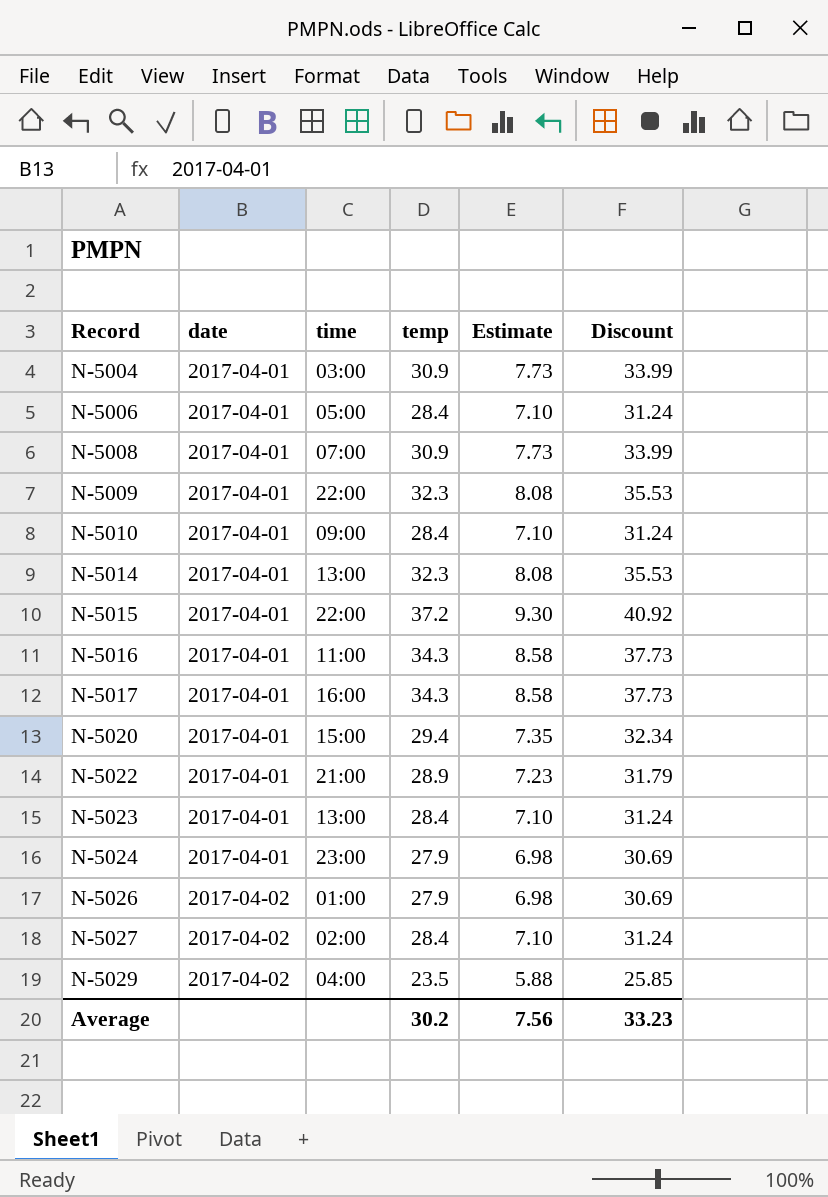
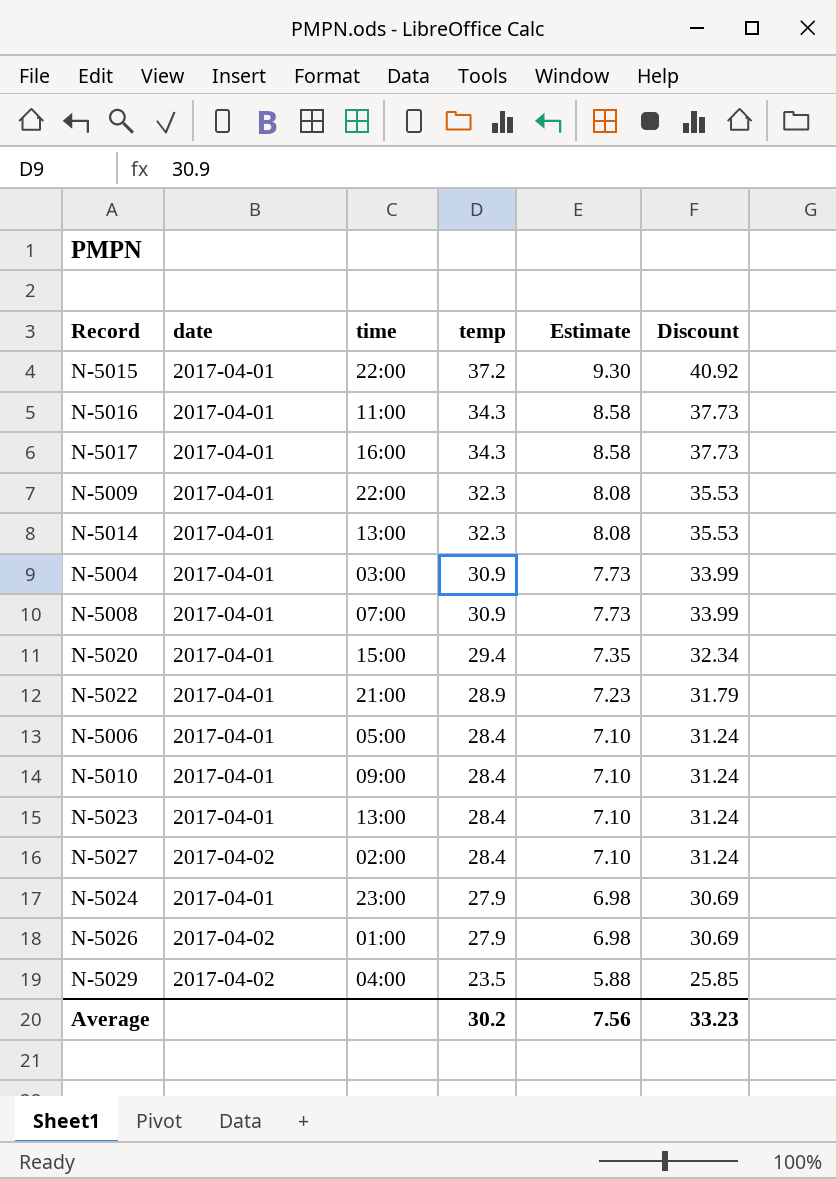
row order: Record ascending -> temp descending

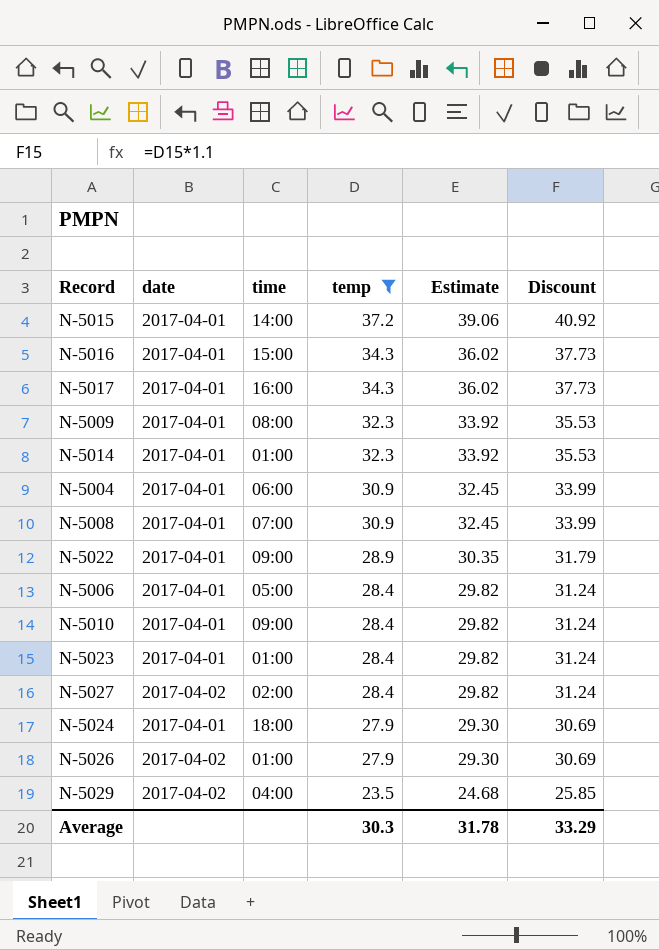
filter: none -> temp != 29.4
column Estimate | formula: [temp] * 0.25 -> [temp] * 1.05
N-5015 | time: 22:00 -> 14:00
N-5016 | time: 11:00 -> 15:00
N-5009 | time: 22:00 -> 08:00
N-5014 | time: 13:00 -> 01:00
N-5004 | time: 03:00 -> 06:00
N-5022 | time: 21:00 -> 09:00
N-5023 | time: 13:00 -> 01:00
N-5024 | time: 23:00 -> 18:00
Average | temp: 30.2 -> 30.3
Average | Estimate: 7.56 -> 31.78
Average | Discount: 33.23 -> 33.29

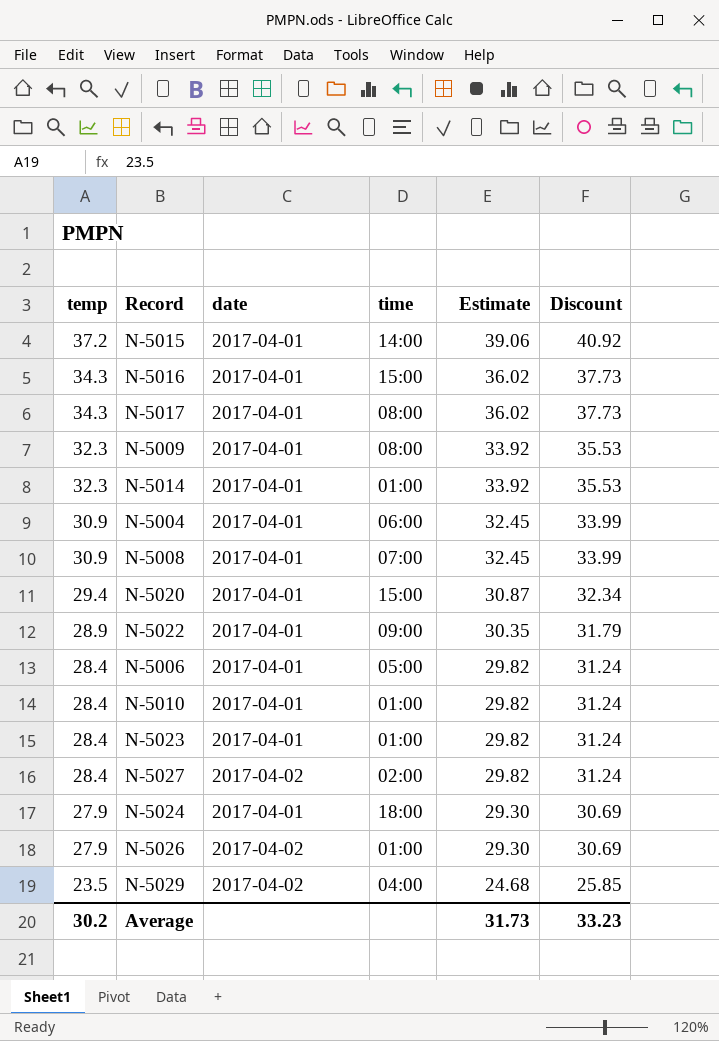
filter: temp != 29.4 -> none
column temp | position: 4 -> 1
N-5017 | time: 16:00 -> 08:00
N-5010 | time: 09:00 -> 01:00
Average | temp: 30.3 -> 30.2
Average | Estimate: 31.78 -> 31.73
Average | Discount: 33.29 -> 33.23

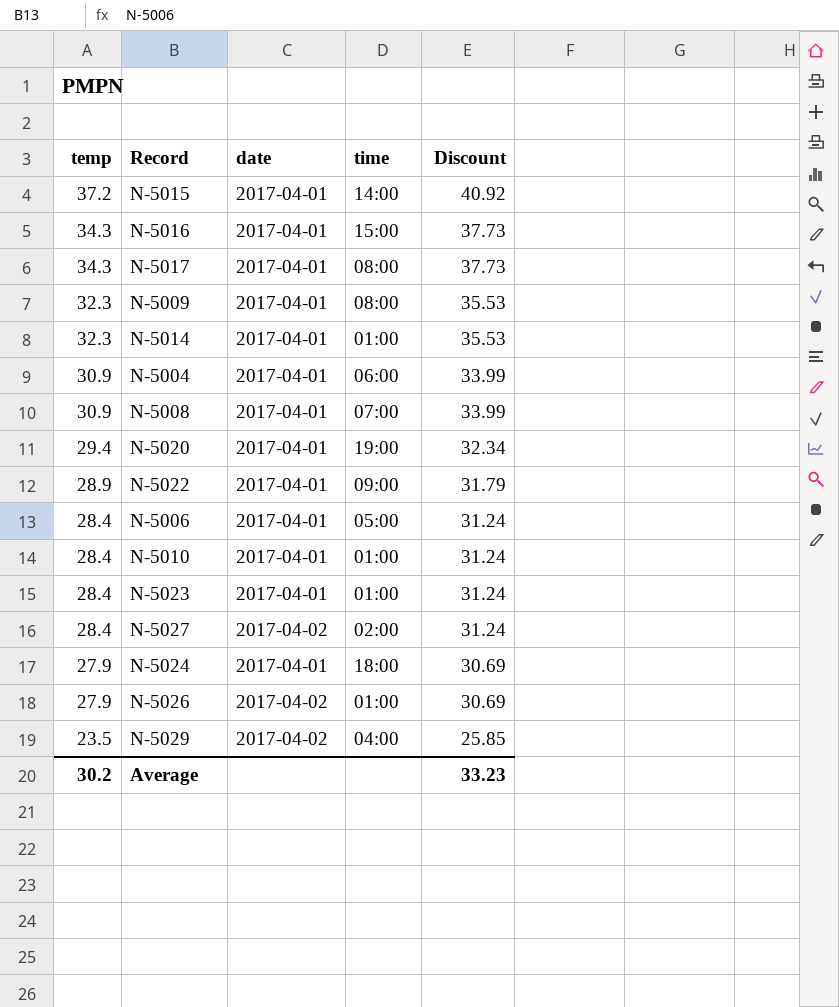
column Estimate | formula: [temp] * 1.05 -> none
N-5020 | time: 15:00 -> 19:00

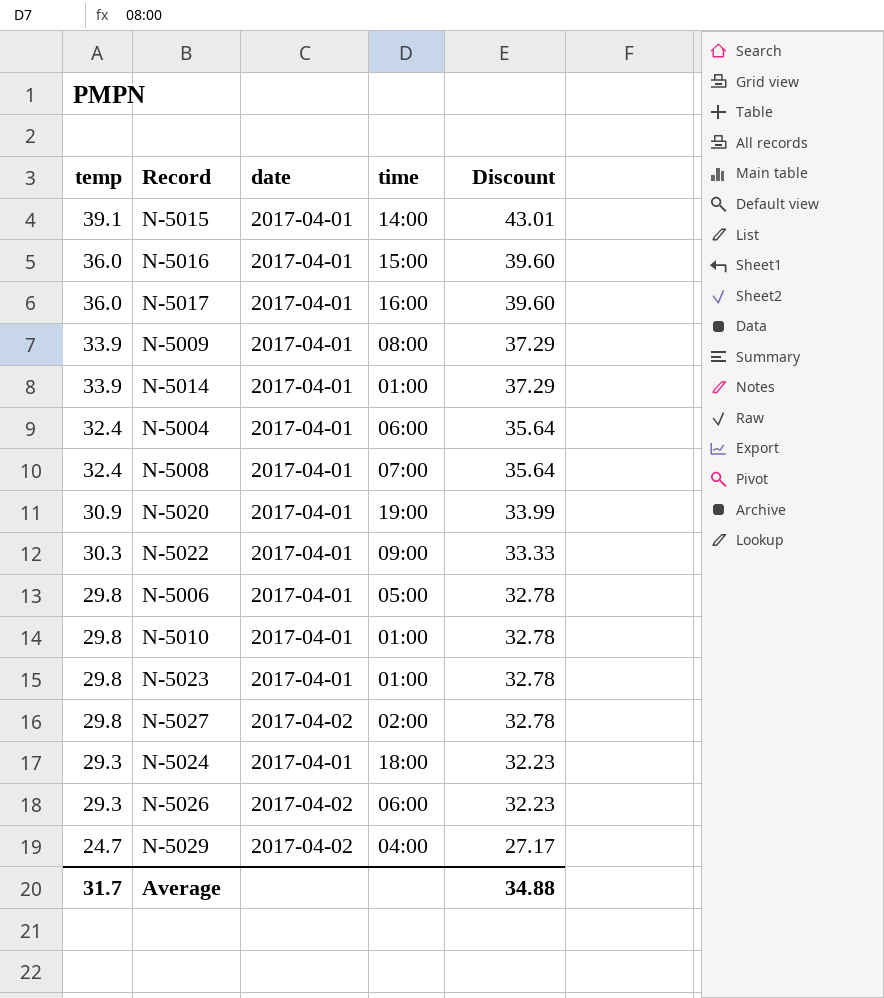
N-5015 | temp: 37.2 -> 39.1
N-5015 | Discount: 40.92 -> 43.01
N-5016 | temp: 34.3 -> 36.0
N-5016 | Discount: 37.73 -> 39.60
N-5017 | temp: 34.3 -> 36.0
N-5017 | time: 08:00 -> 16:00
N-5017 | Discount: 37.73 -> 39.60
N-5009 | temp: 32.3 -> 33.9
N-5009 | Discount: 35.53 -> 37.29
N-5014 | temp: 32.3 -> 33.9
N-5014 | Discount: 35.53 -> 37.29
N-5004 | temp: 30.9 -> 32.4
N-5004 | Discount: 33.99 -> 35.64
N-5008 | temp: 30.9 -> 32.4
N-5008 | Discount: 33.99 -> 35.64
N-5020 | temp: 29.4 -> 30.9
N-5020 | Discount: 32.34 -> 33.99
N-5022 | temp: 28.9 -> 30.3
N-5022 | Discount: 31.79 -> 33.33
N-5006 | temp: 28.4 -> 29.8
N-5006 | Discount: 31.24 -> 32.78
N-5010 | temp: 28.4 -> 29.8
N-5010 | Discount: 31.24 -> 32.78
N-5023 | temp: 28.4 -> 29.8
N-5023 | Discount: 31.24 -> 32.78
N-5027 | temp: 28.4 -> 29.8
N-5027 | Discount: 31.24 -> 32.78
N-5024 | temp: 27.9 -> 29.3
N-5024 | Discount: 30.69 -> 32.23
N-5026 | temp: 27.9 -> 29.3
N-5026 | time: 01:00 -> 06:00
N-5026 | Discount: 30.69 -> 32.23
N-5029 | temp: 23.5 -> 24.7
N-5029 | Discount: 25.85 -> 27.17
Average | temp: 30.2 -> 31.7
Average | Discount: 33.23 -> 34.88

